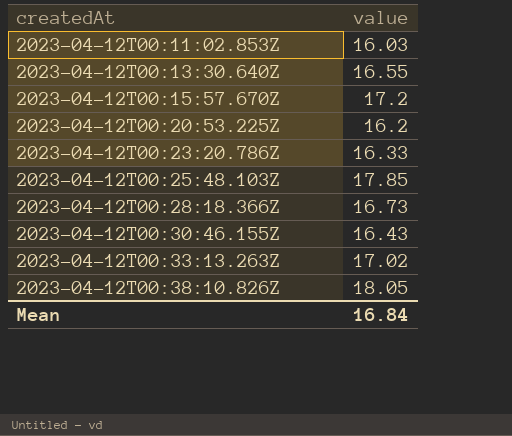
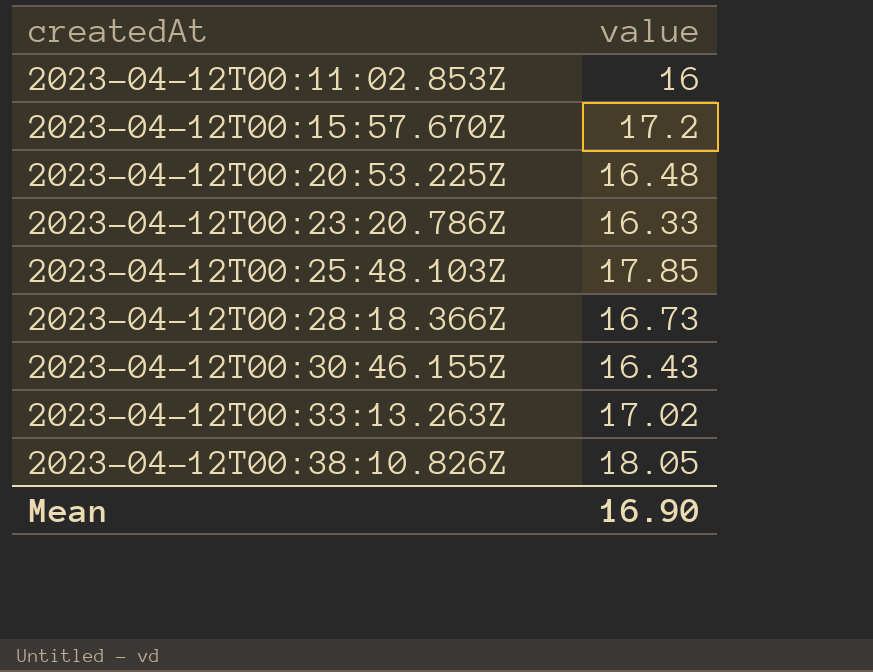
row 2023-04-12T00:13:30.640Z: 16.55 -> none
2023-04-12T00:11:02.853Z | value: 16.03 -> 16
2023-04-12T00:20:53.225Z | value: 16.2 -> 16.48
Mean | value: 16.84 -> 16.90

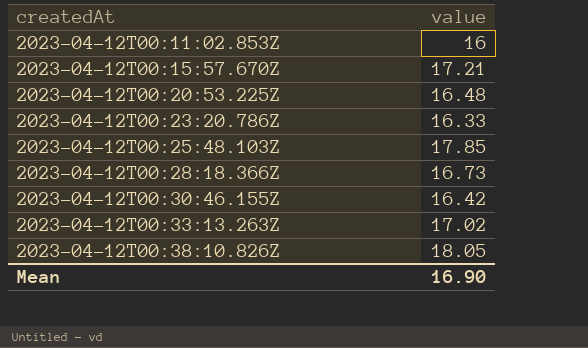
2023-04-12T00:15:57.670Z | value: 17.2 -> 17.21
2023-04-12T00:30:46.155Z | value: 16.43 -> 16.42

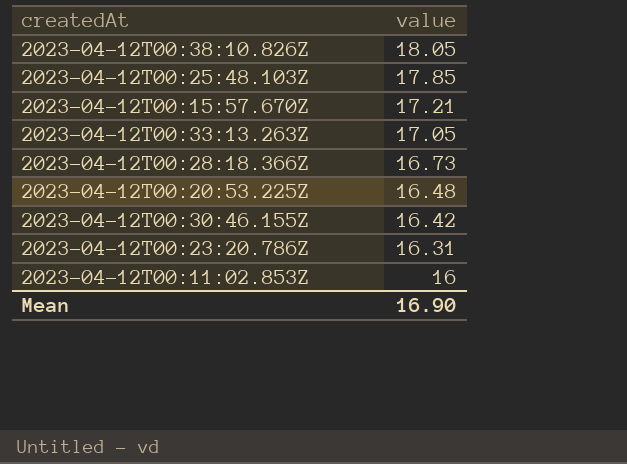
row order: createdAt ascending -> value descending
2023-04-12T00:33:13.263Z | value: 17.02 -> 17.05
2023-04-12T00:23:20.786Z | value: 16.33 -> 16.31

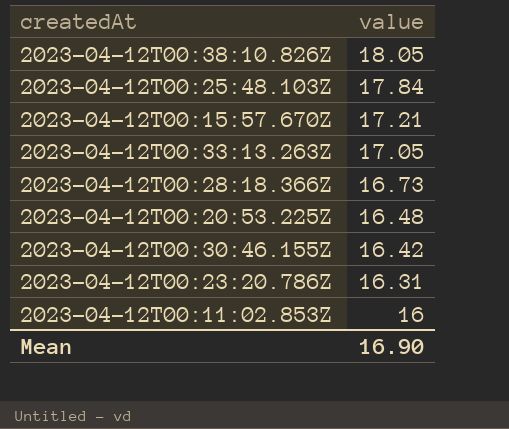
2023-04-12T00:25:48.103Z | value: 17.85 -> 17.84

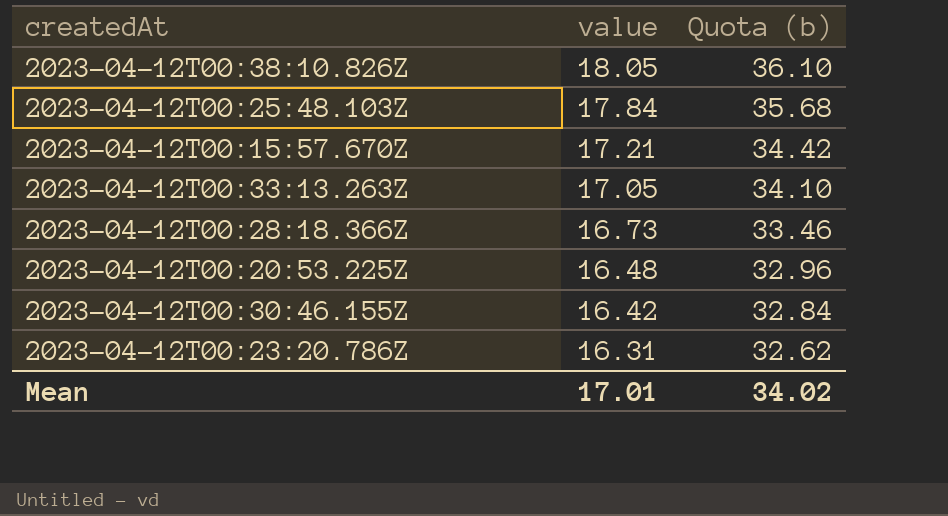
column Quota (b) | formula: none -> [value] * 2
row 2023-04-12T00:11:02.853Z: 16 -> none
Mean | value: 16.90 -> 17.01

